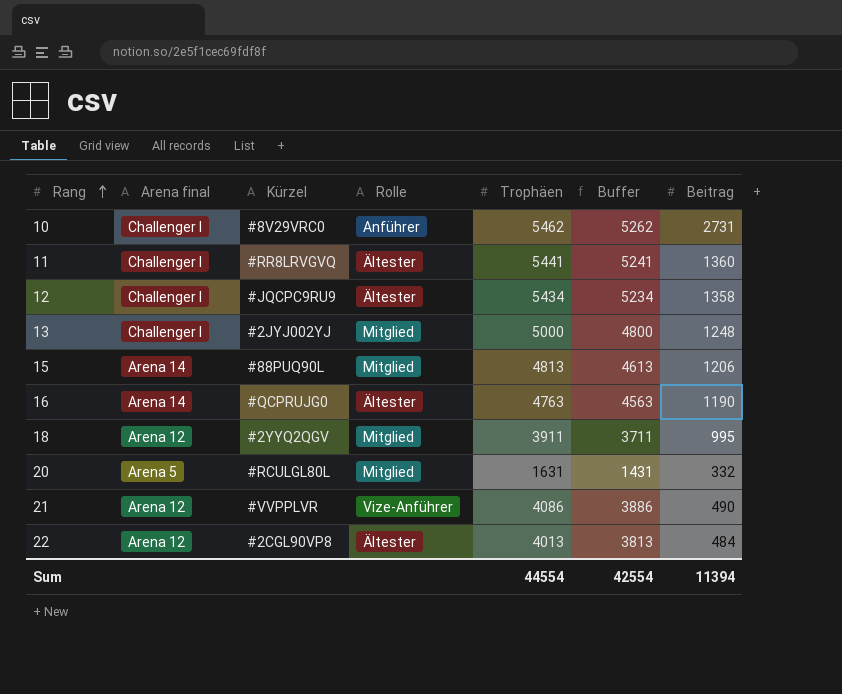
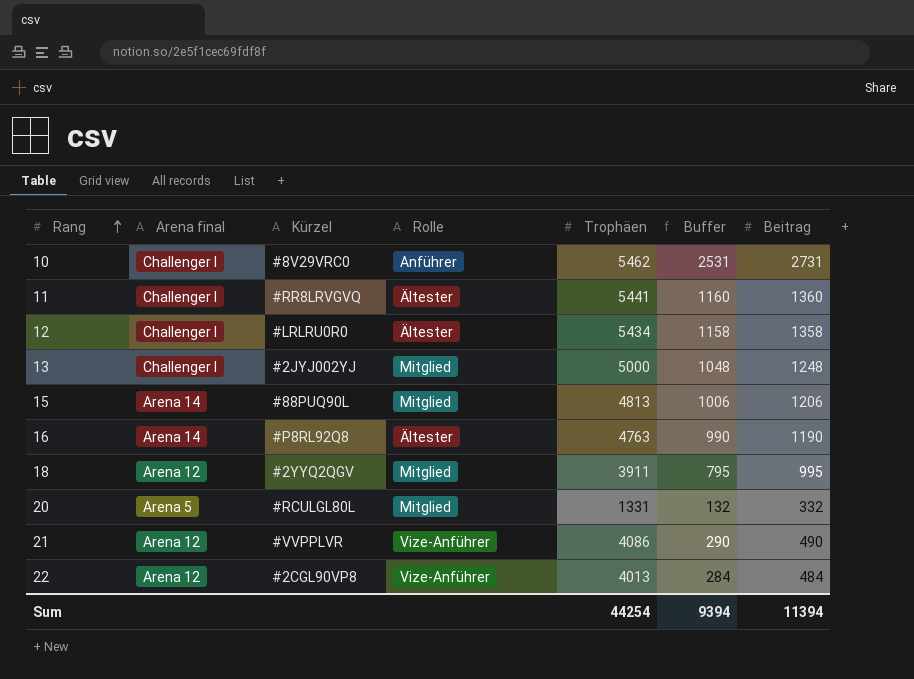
column Buffer | formula: [Trophäen] - 200 -> [Beitrag] - 200
12 | Kürzel: #JQCPC9RU9 -> #LRLRU0R0
16 | Kürzel: #QCPRUJG0 -> #P8RL92Q8
20 | Trophäen: 1631 -> 1331
22 | Rolle: Ältester -> Vize-Anführer
Sum | Trophäen: 44554 -> 44254
Sum | Buffer: 42554 -> 9394

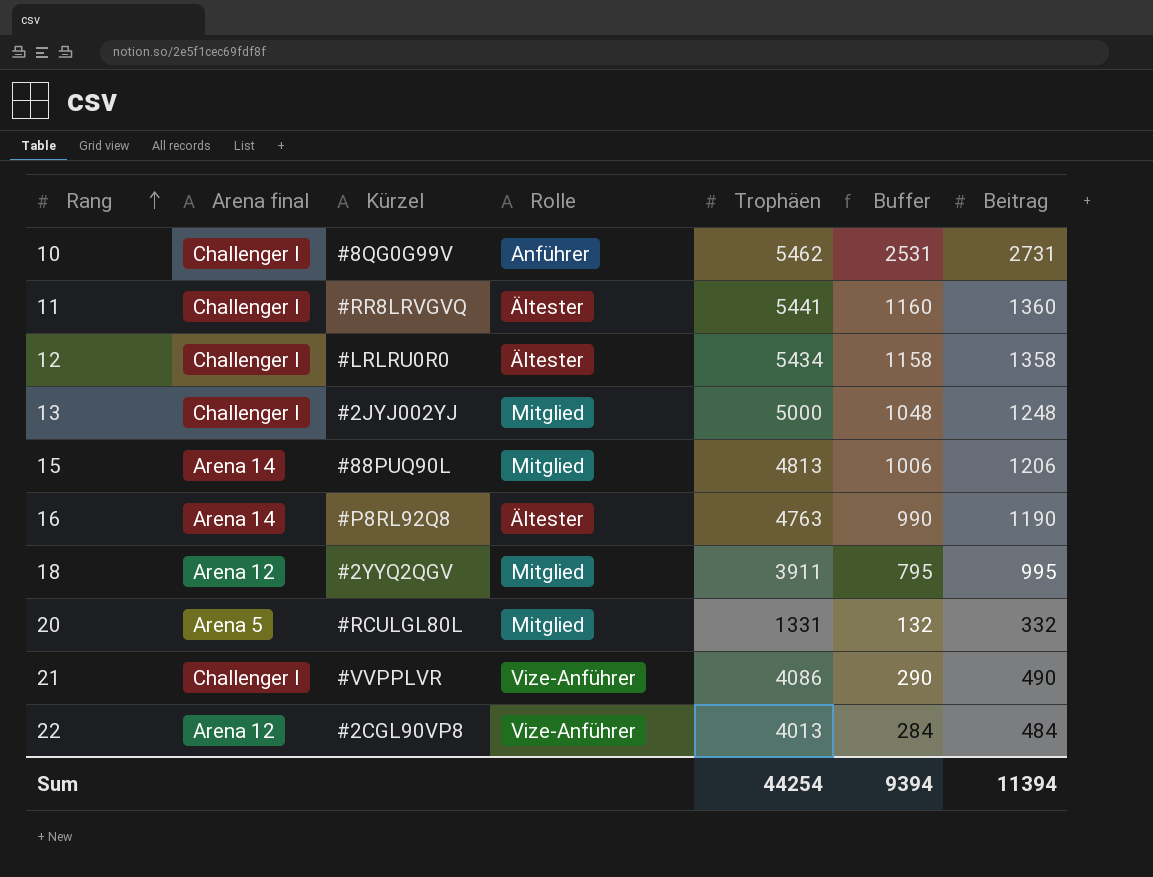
10 | Kürzel: #8V29VRC0 -> #8QG0G99V
21 | Arena final: Arena 12 -> Challenger I

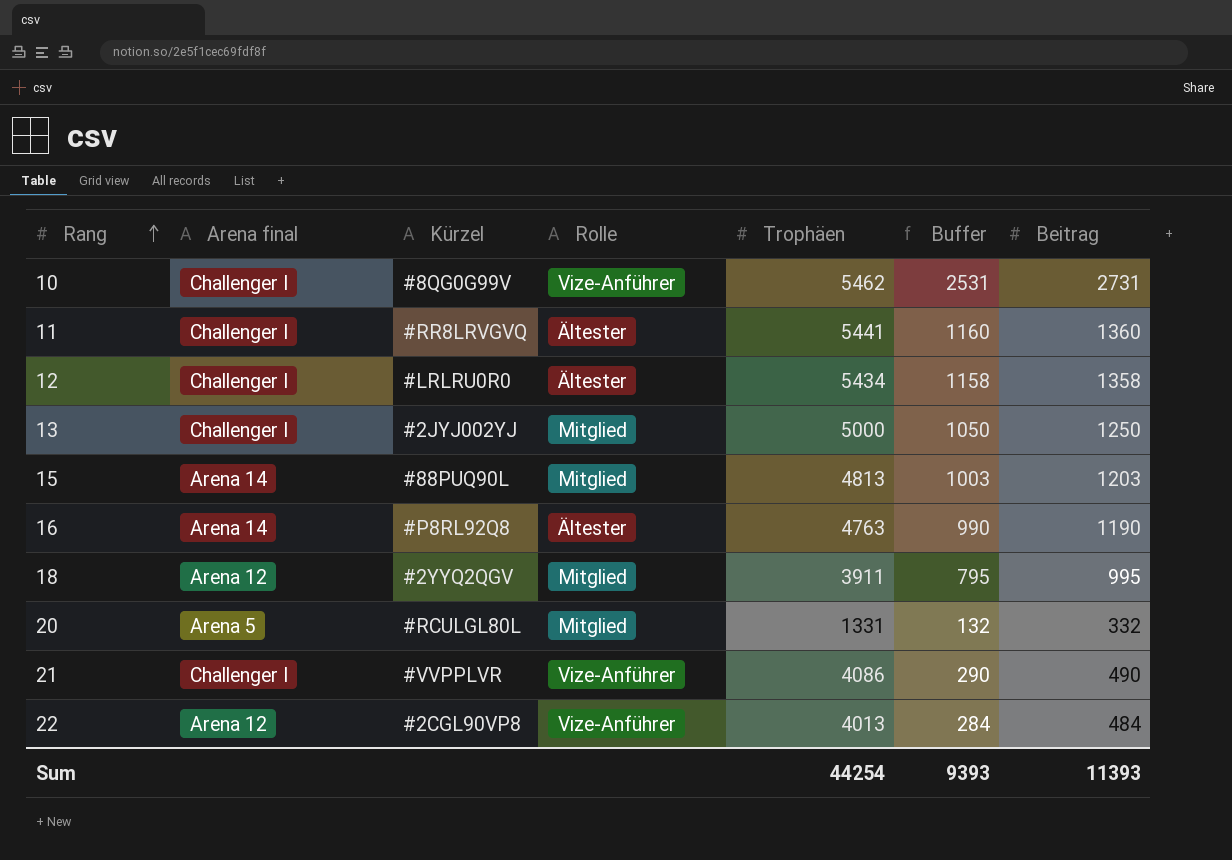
10 | Rolle: Anführer -> Vize-Anführer
13 | Buffer: 1048 -> 1050
13 | Beitrag: 1248 -> 1250
15 | Buffer: 1006 -> 1003
15 | Beitrag: 1206 -> 1203
Sum | Buffer: 9394 -> 9393
Sum | Beitrag: 11394 -> 11393

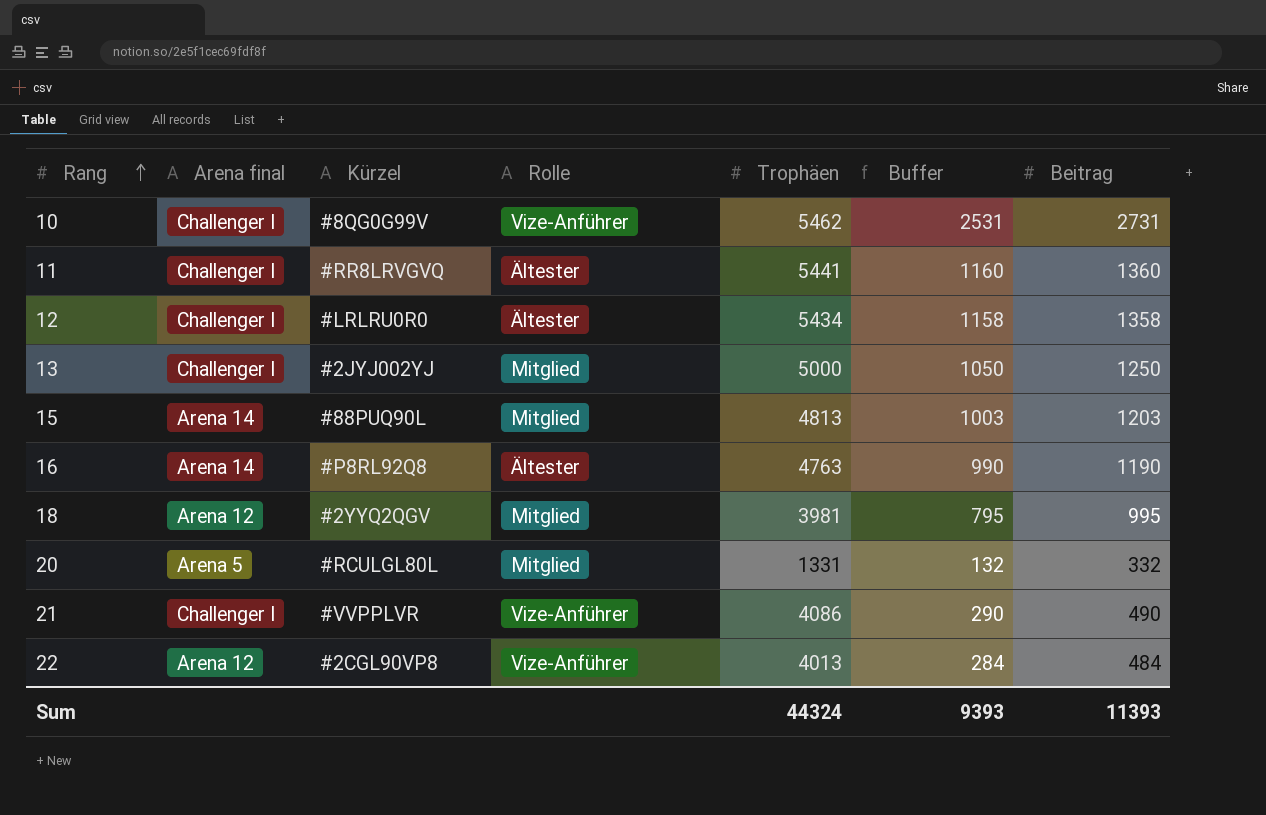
18 | Trophäen: 3911 -> 3981
Sum | Trophäen: 44254 -> 44324

